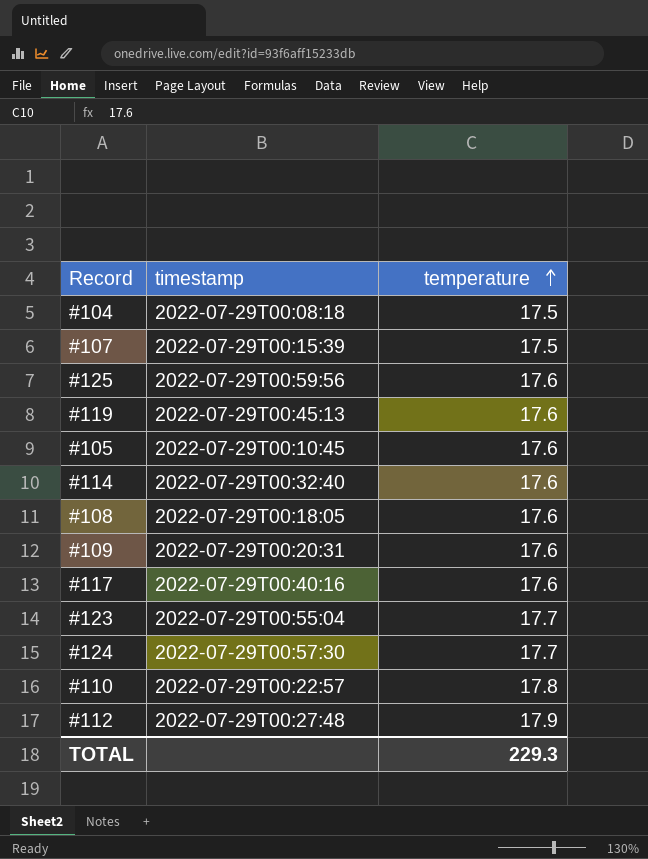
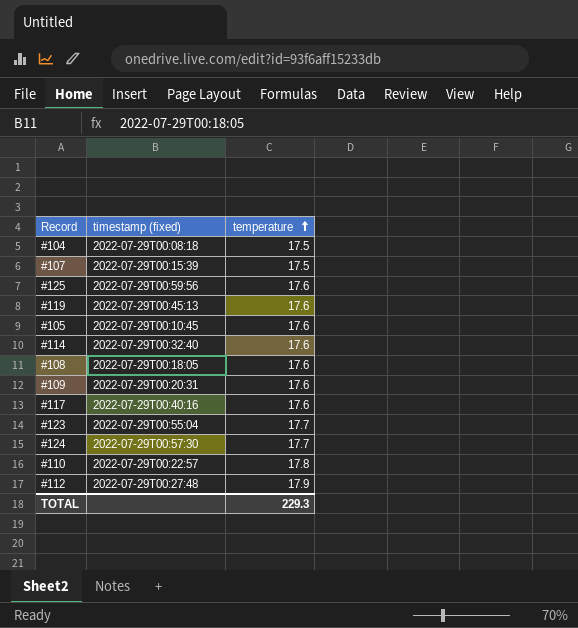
column name: timestamp -> timestamp (fixed)

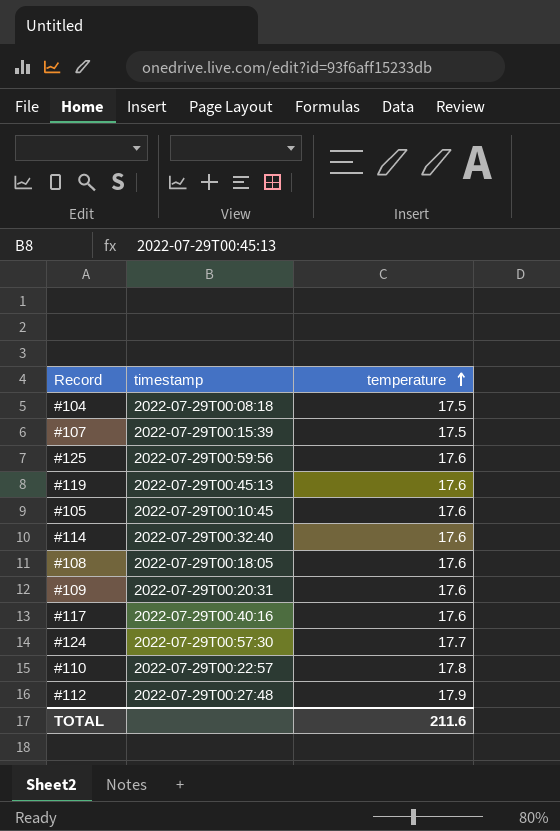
column name: timestamp (fixed) -> timestamp
row #123: 2022-07-29T00:55:04 | 17.7 -> none
TOTAL | temperature: 229.3 -> 211.6

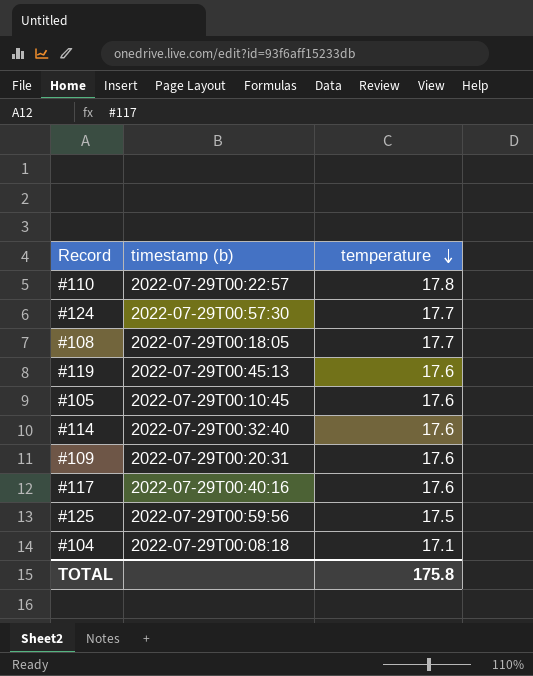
row order: temperature ascending -> temperature descending
column name: timestamp -> timestamp (b)
row #107: 2022-07-29T00:15:39 | 17.5 -> none
row #112: 2022-07-29T00:27:48 | 17.9 -> none
#108 | temperature: 17.6 -> 17.7
#125 | temperature: 17.6 -> 17.5
#104 | temperature: 17.5 -> 17.1
TOTAL | temperature: 211.6 -> 175.8

